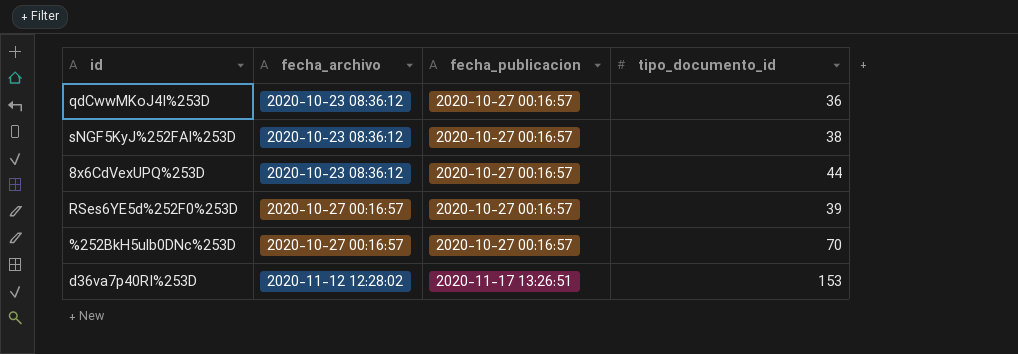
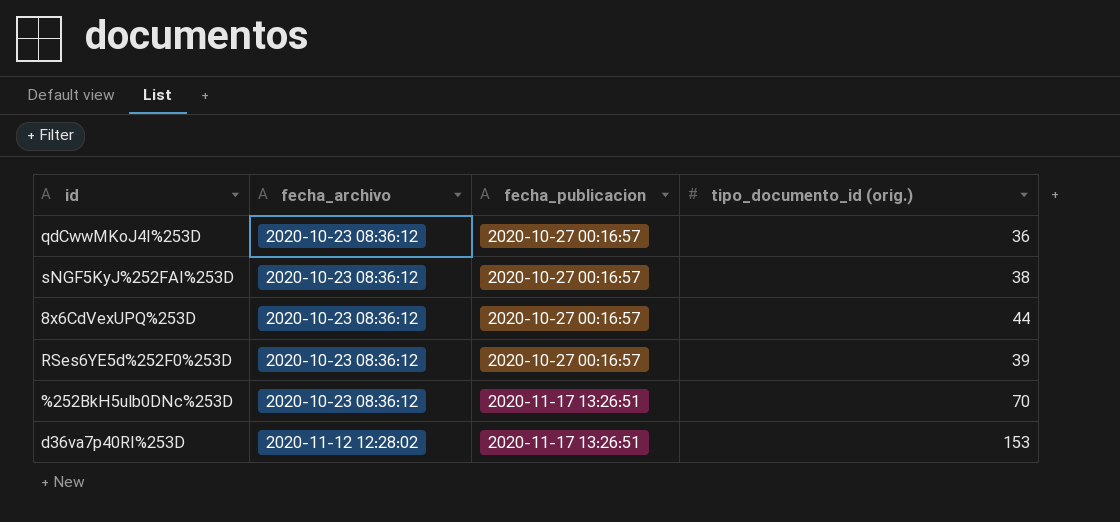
column name: tipo_documento_id -> tipo_documento_id (orig.)
RSes6YE5d%252F0%253D | fecha_archivo: 2020-10-27 00:16:57 -> 2020-10-23 08:36:12
%252BkH5ulb0DNc%253D | fecha_archivo: 2020-10-27 00:16:57 -> 2020-10-23 08:36:12
%252BkH5ulb0DNc%253D | fecha_publicacion: 2020-10-27 00:16:57 -> 2020-11-17 13:26:51

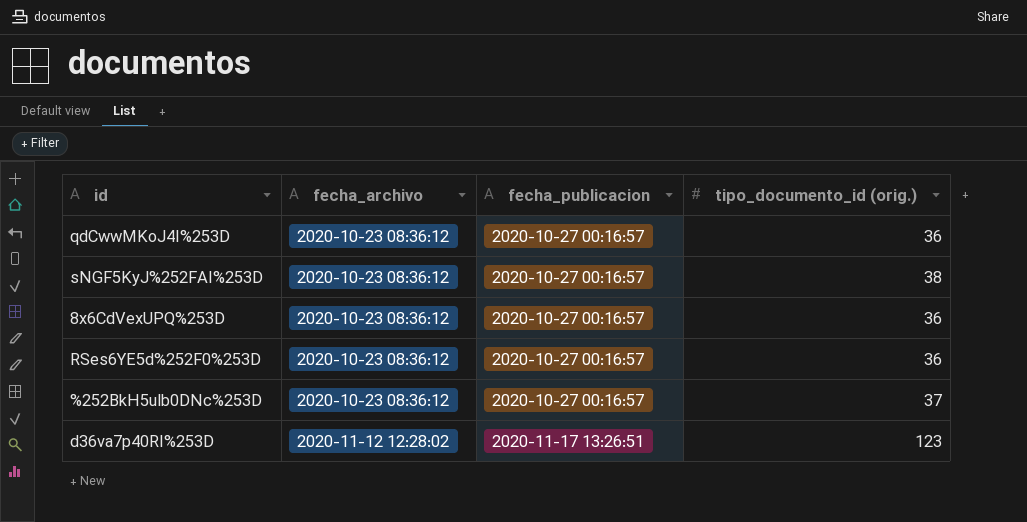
8x6CdVexUPQ%253D | tipo_documento_id (orig.): 44 -> 36
RSes6YE5d%252F0%253D | tipo_documento_id (orig.): 39 -> 36
%252BkH5ulb0DNc%253D | fecha_publicacion: 2020-11-17 13:26:51 -> 2020-10-27 00:16:57
%252BkH5ulb0DNc%253D | tipo_documento_id (orig.): 70 -> 37
d36va7p40RI%253D | tipo_documento_id (orig.): 153 -> 123

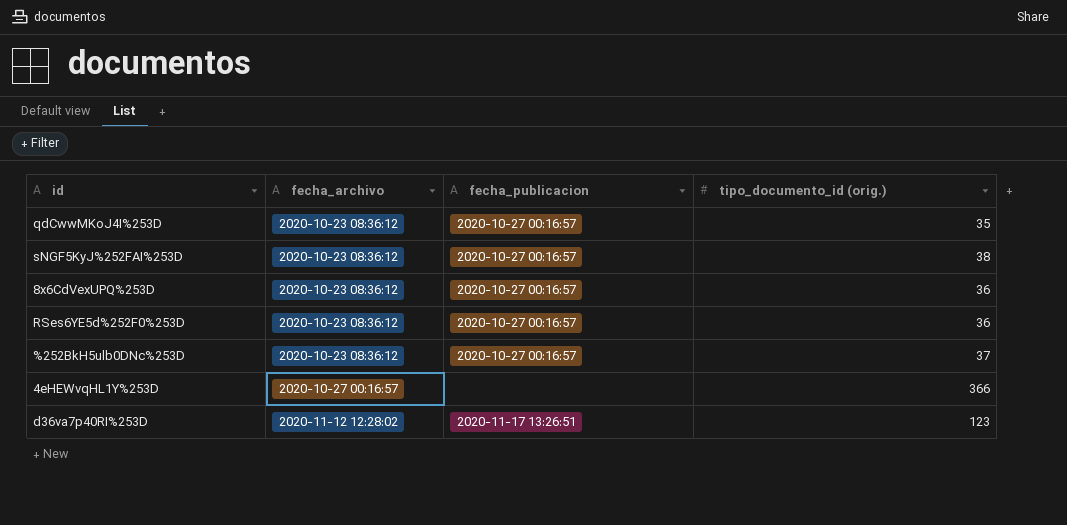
qdCwwMKoJ4I%253D | tipo_documento_id (orig.): 36 -> 35
row 4eHEWvqHL1Y%253D: none -> 2020-10-27 00:16:57 | none | 366

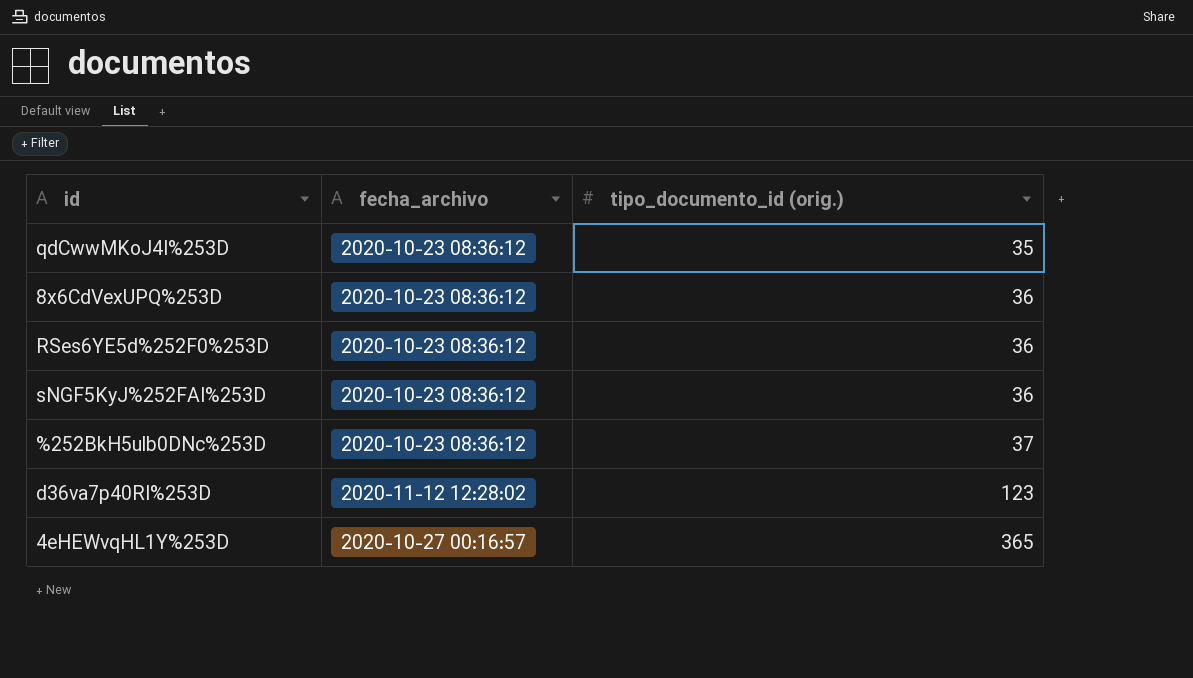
row order: fecha_archivo ascending -> tipo_documento_id (orig.) ascending
column fecha_publicacion | position: 3 -> none
sNGF5KyJ%252FAI%253D | tipo_documento_id (orig.): 38 -> 36
4eHEWvqHL1Y%253D | tipo_documento_id (orig.): 366 -> 365

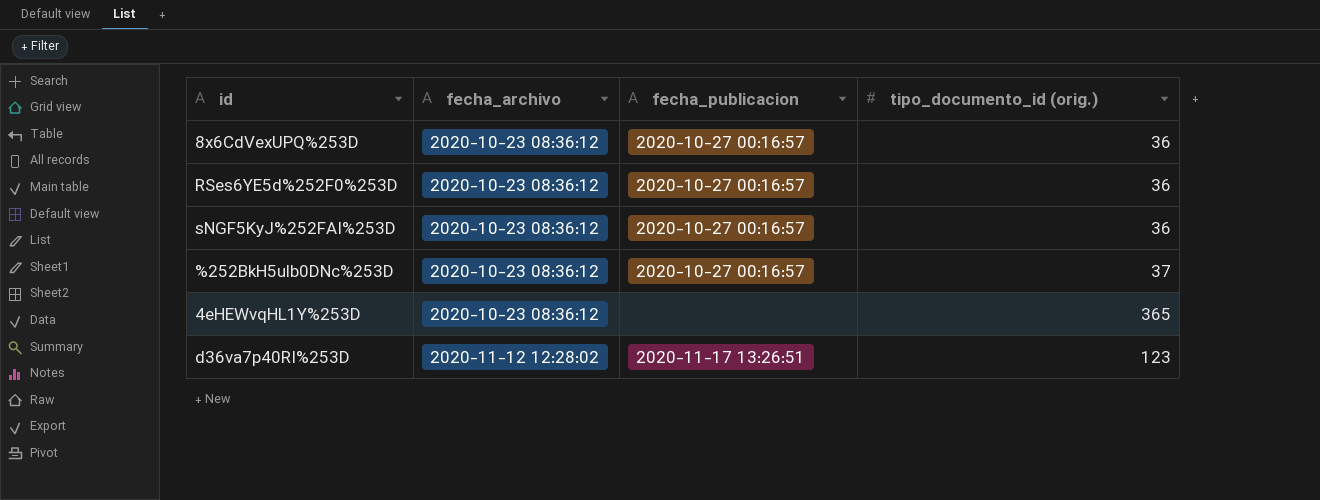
row order: tipo_documento_id (orig.) ascending -> fecha_archivo ascending
column fecha_publicacion | position: none -> 3
row qdCwwMKoJ4I%253D: 2020-10-23 08:36:12 | 35 -> none
4eHEWvqHL1Y%253D | fecha_archivo: 2020-10-27 00:16:57 -> 2020-10-23 08:36:12

